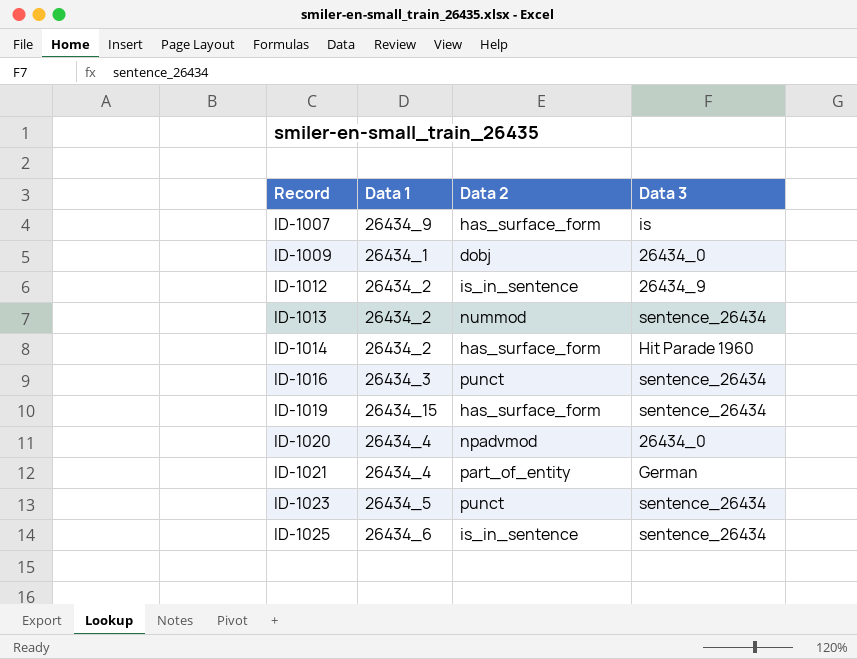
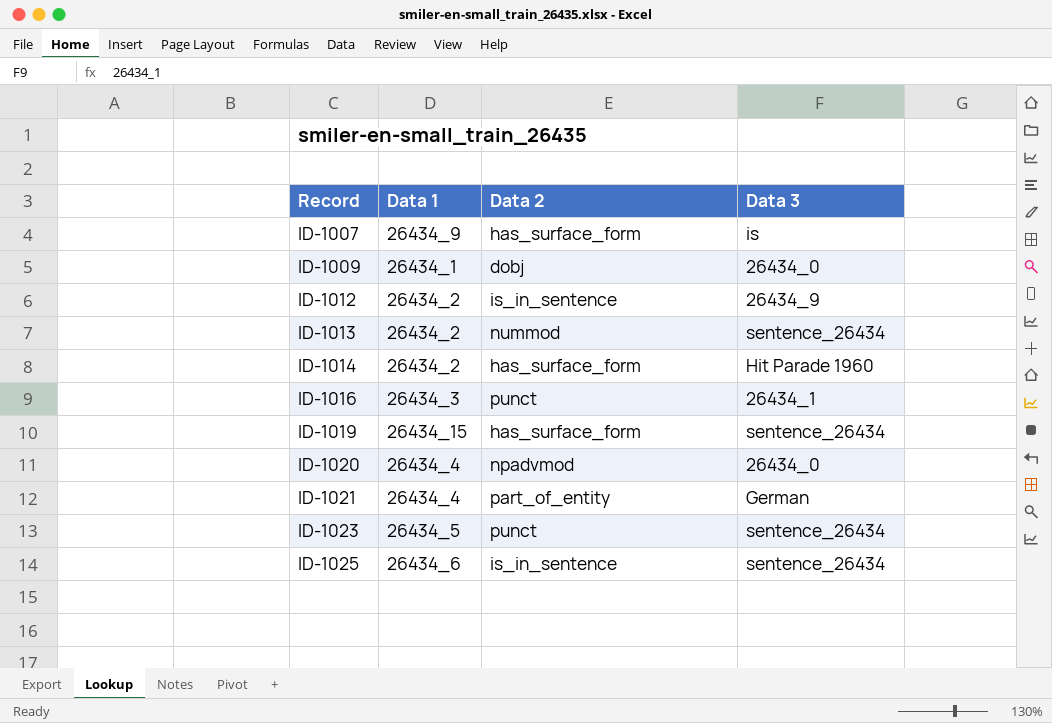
ID-1016 | Data 3: sentence_26434 -> 26434_1

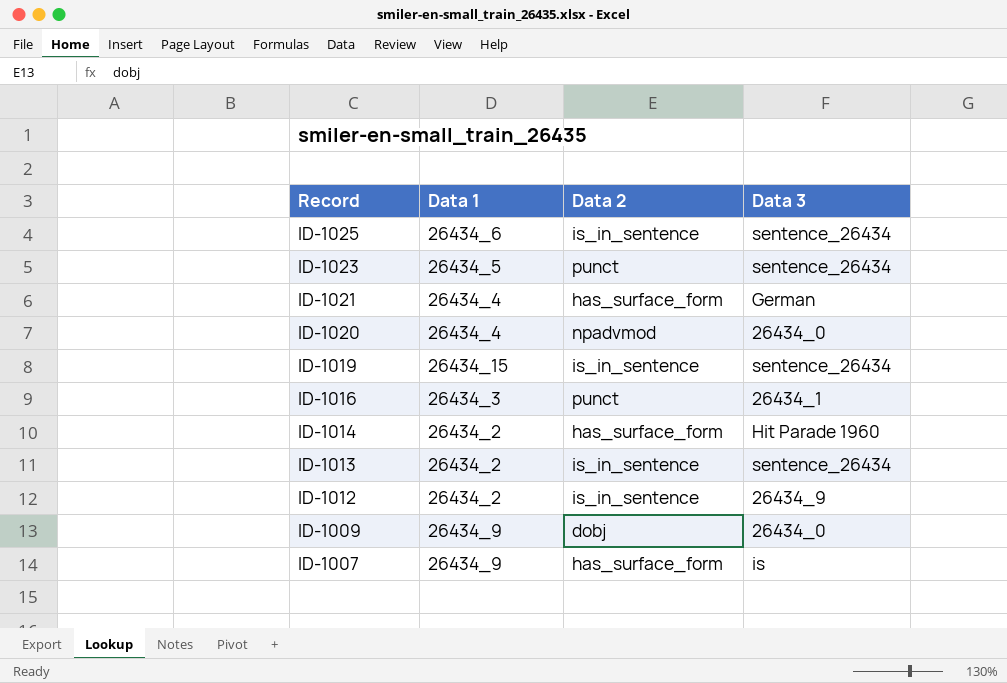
row order: Record ascending -> Record descending
ID-1021 | Data 2: part_of_entity -> has_surface_form
ID-1019 | Data 2: has_surface_form -> is_in_sentence
ID-1013 | Data 2: nummod -> is_in_sentence
ID-1009 | Data 1: 26434_1 -> 26434_9

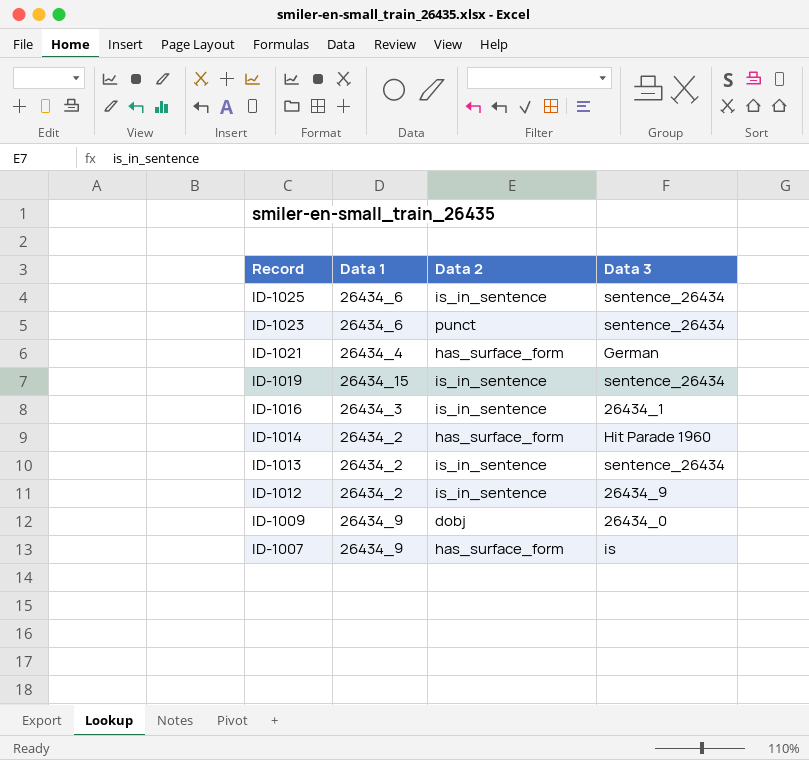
row ID-1020: 26434_4 | npadvmod | 26434_0 -> none
ID-1023 | Data 1: 26434_5 -> 26434_6
ID-1016 | Data 2: punct -> is_in_sentence

